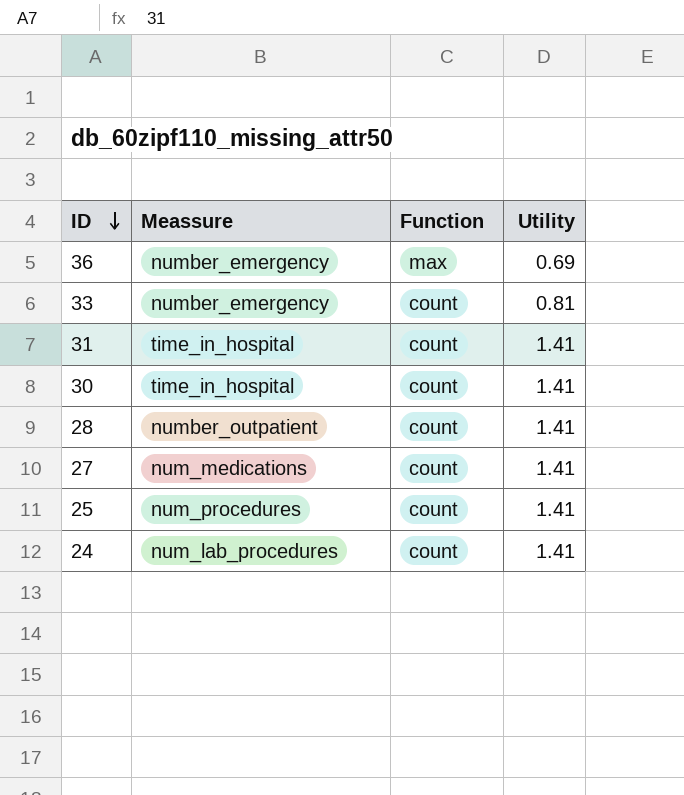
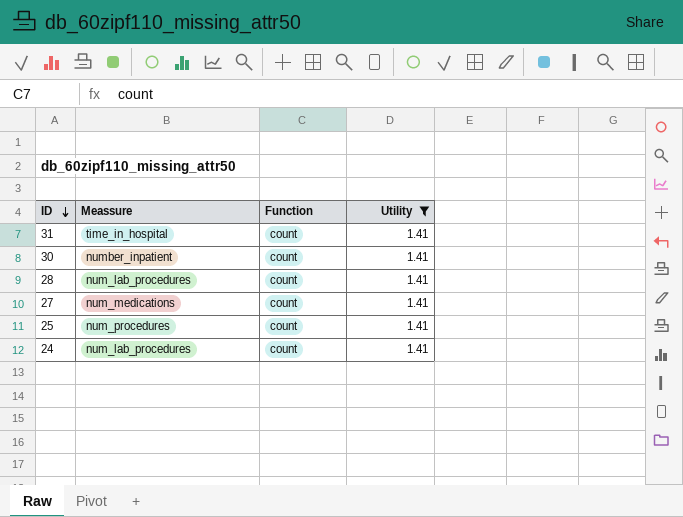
filter: none -> Utility = 1.41
30 | Meassure: time_in_hospital -> number_inpatient
28 | Meassure: number_outpatient -> num_lab_procedures

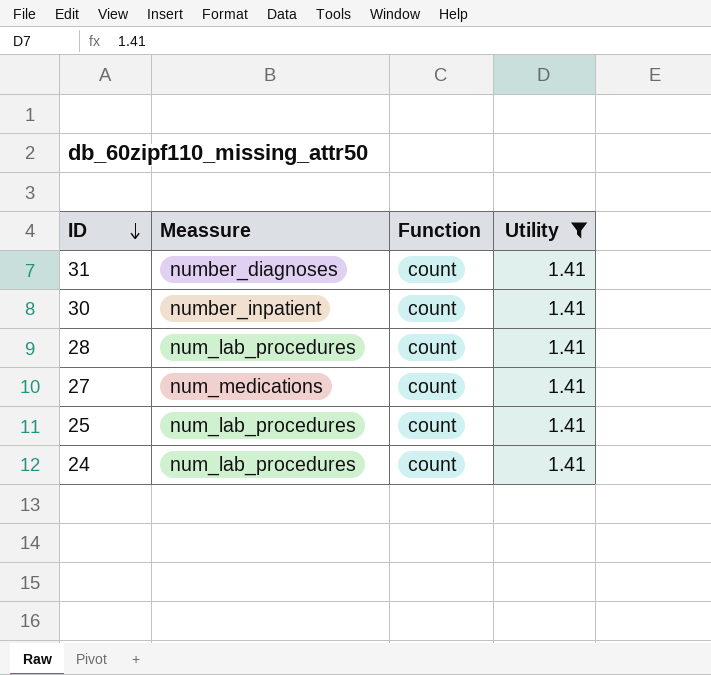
31 | Meassure: time_in_hospital -> number_diagnoses
25 | Meassure: num_procedures -> num_lab_procedures

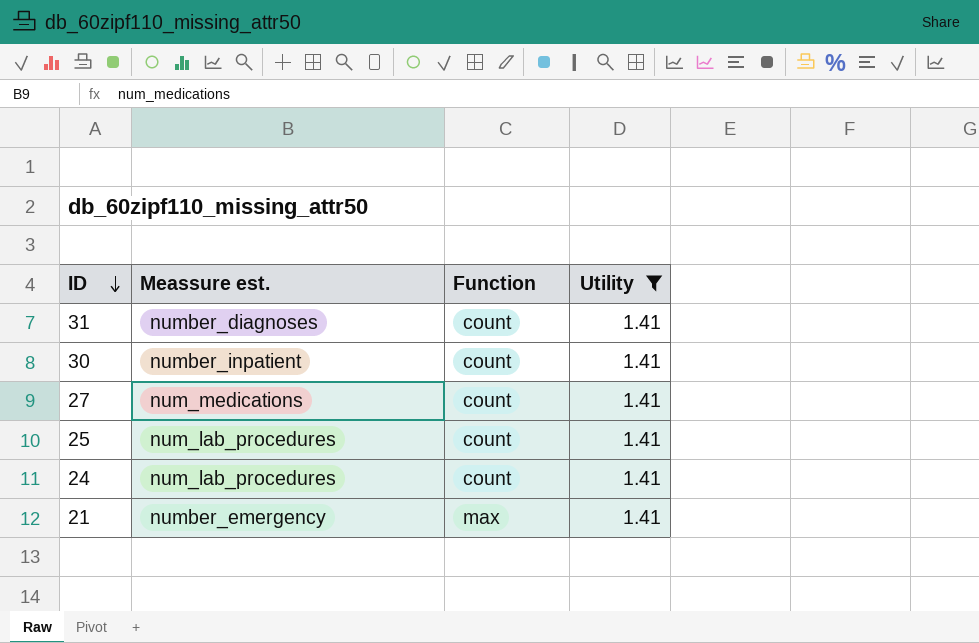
column name: Meassure -> Meassure est.
row 28: num_lab_procedures | count | 1.41 -> none
row 21: none -> number_emergency | max | 1.41

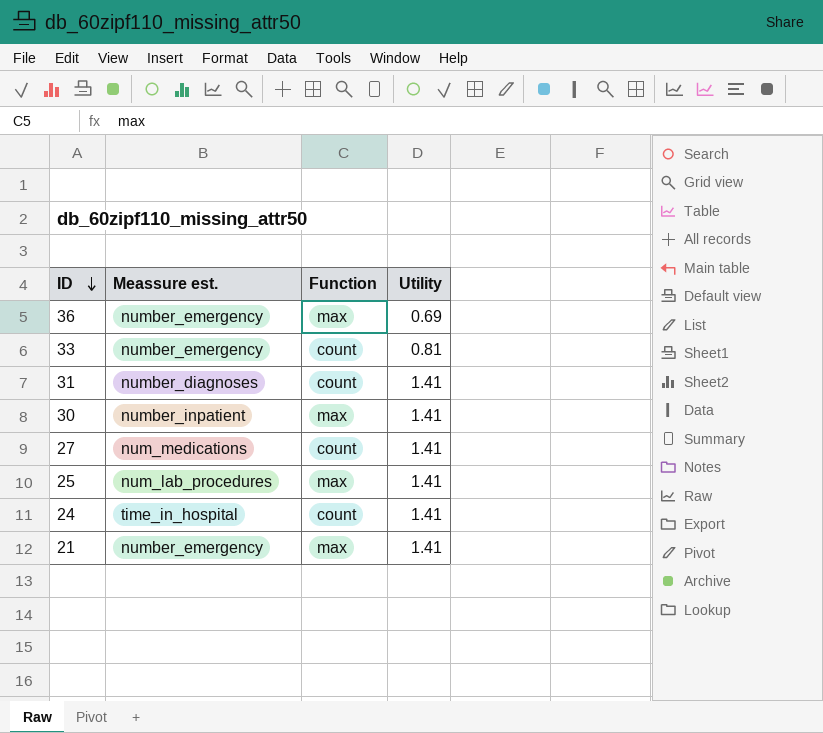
filter: Utility = 1.41 -> none
30 | Function: count -> max
25 | Function: count -> max
24 | Meassure est.: num_lab_procedures -> time_in_hospital

